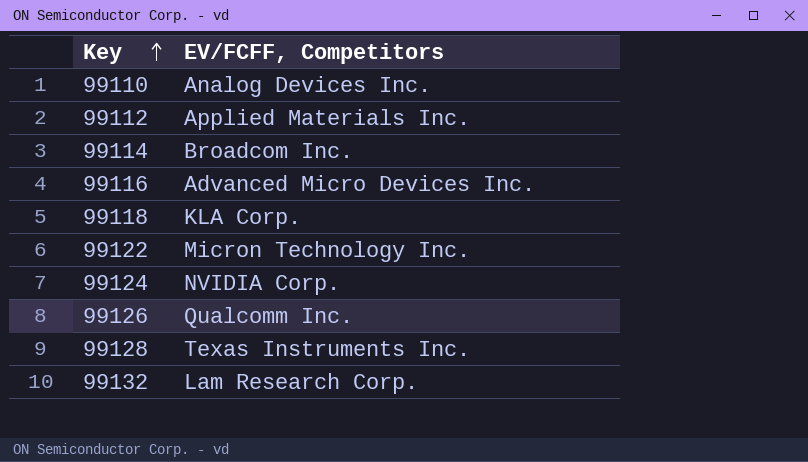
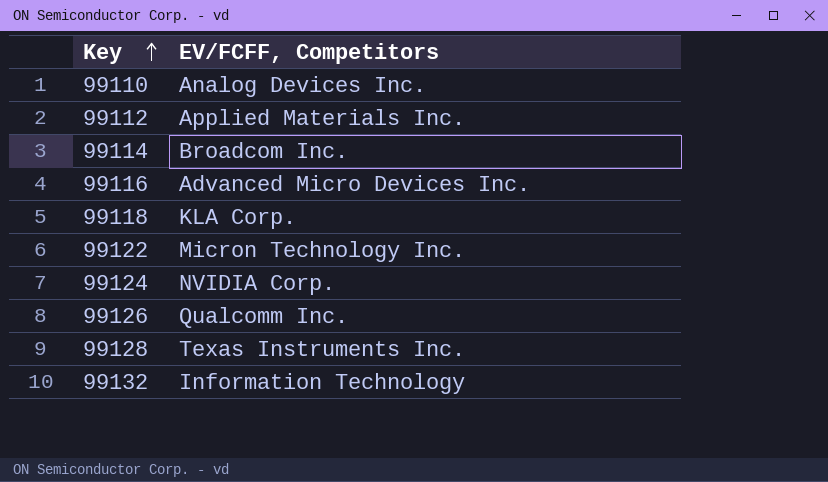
99132 | EV/FCFF, Competitors: Lam Research Corp. -> Information Technology

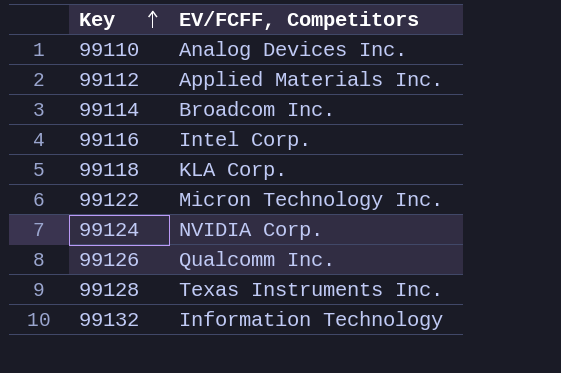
99116 | EV/FCFF, Competitors: Advanced Micro Devices Inc. -> Intel Corp.

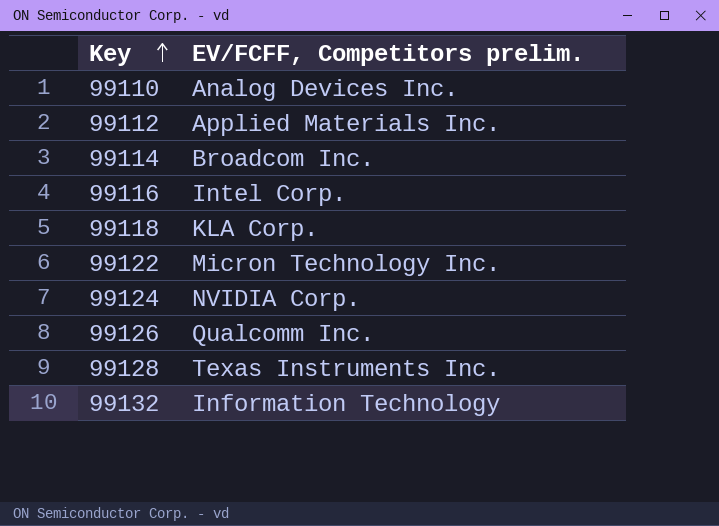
column name: EV/FCFF, Competitors -> EV/FCFF, Competitors prelim.

